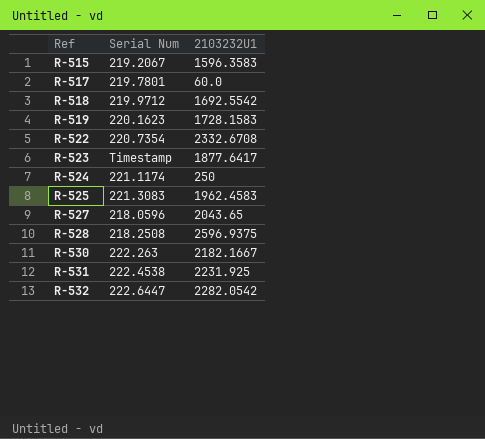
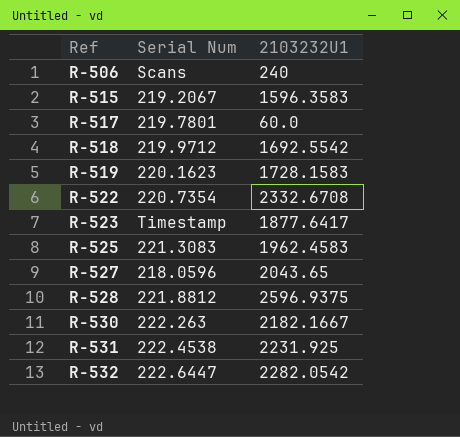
row R-524: 221.1174 | 250 -> none
row R-506: none -> Scans | 240
R-528 | Serial Num: 218.2508 -> 221.8812

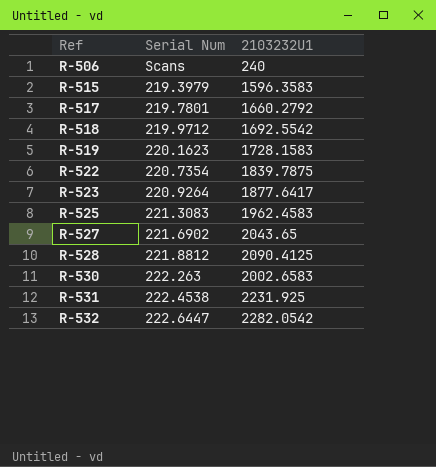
R-515 | Serial Num: 219.2067 -> 219.3979
R-517 | 2103232U1: 60.0 -> 1660.2792
R-522 | 2103232U1: 2332.6708 -> 1839.7875
R-523 | Serial Num: Timestamp -> 220.9264
R-527 | Serial Num: 218.0596 -> 221.6902
R-528 | 2103232U1: 2596.9375 -> 2090.4125
R-530 | 2103232U1: 2182.1667 -> 2002.6583

